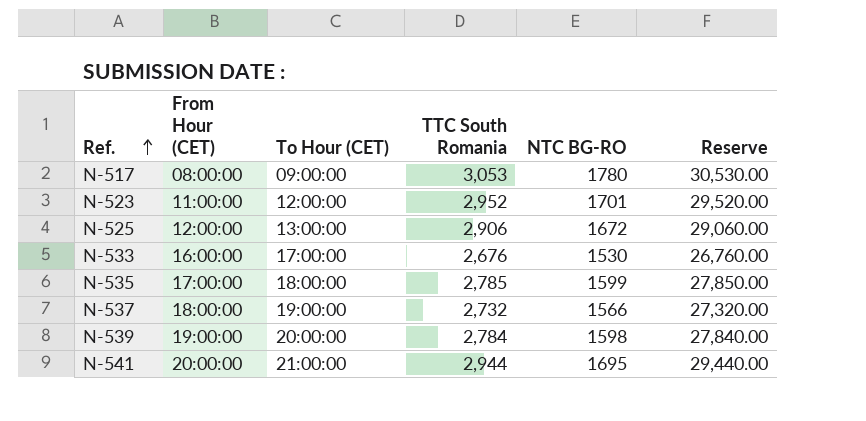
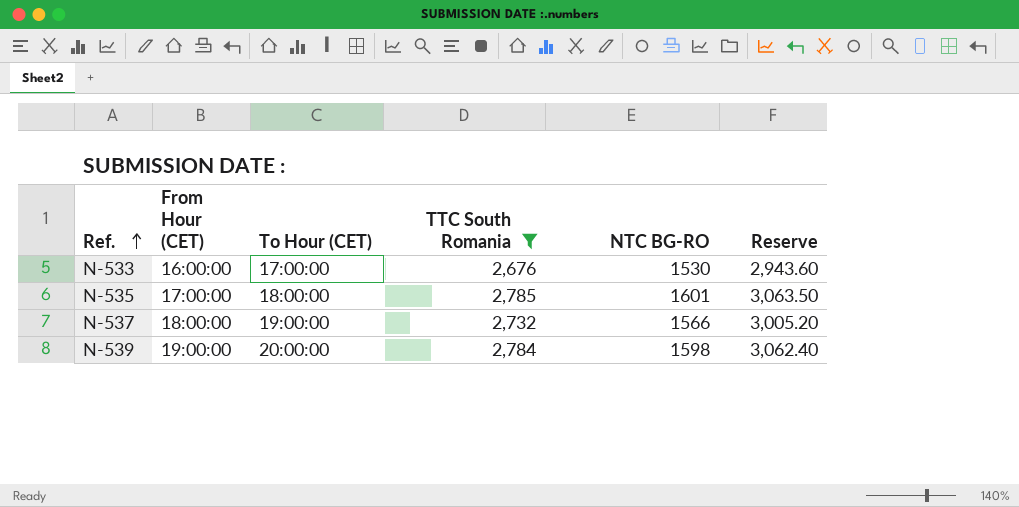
filter: none -> TTC South Romania <= 2,785
column Reserve | formula: [TTC South Romania] * 10 -> [TTC South Romania] * 1.1
N-535 | NTC BG-RO: 1599 -> 1601

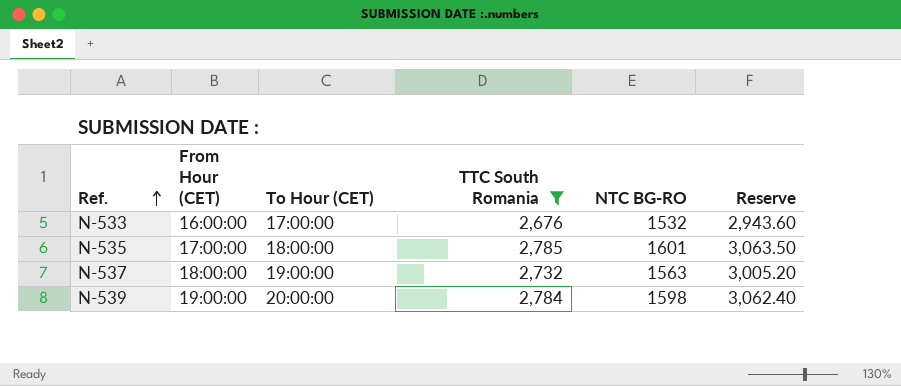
N-533 | NTC BG-RO: 1530 -> 1532
N-537 | NTC BG-RO: 1566 -> 1563

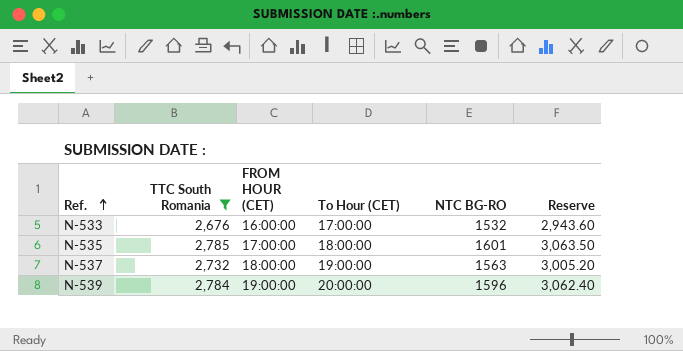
column TTC South Romania | position: 4 -> 2
column name: From Hour (CET) -> FROM HOUR (CET)
N-539 | NTC BG-RO: 1598 -> 1596

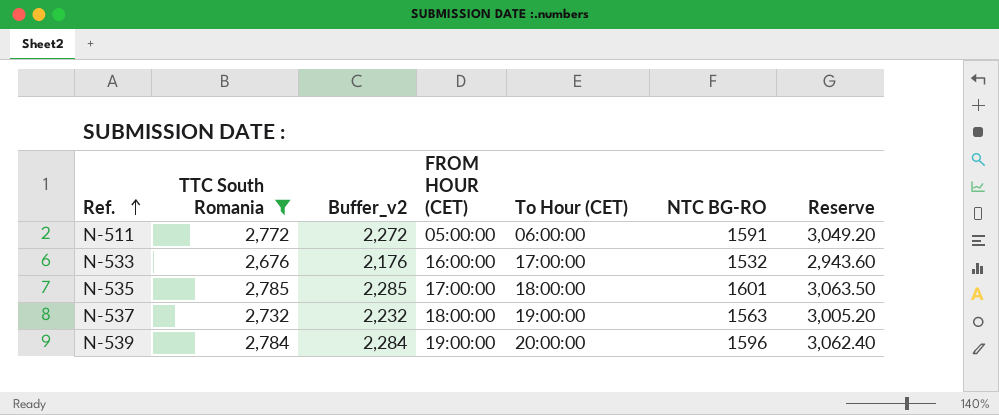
column Buffer_v2 | formula: none -> [TTC South Romania] - 500
row N-511: none -> 2,772 | 2,272 | 05:00:00 | 06:00:00 | 1591 | 3,049.20

